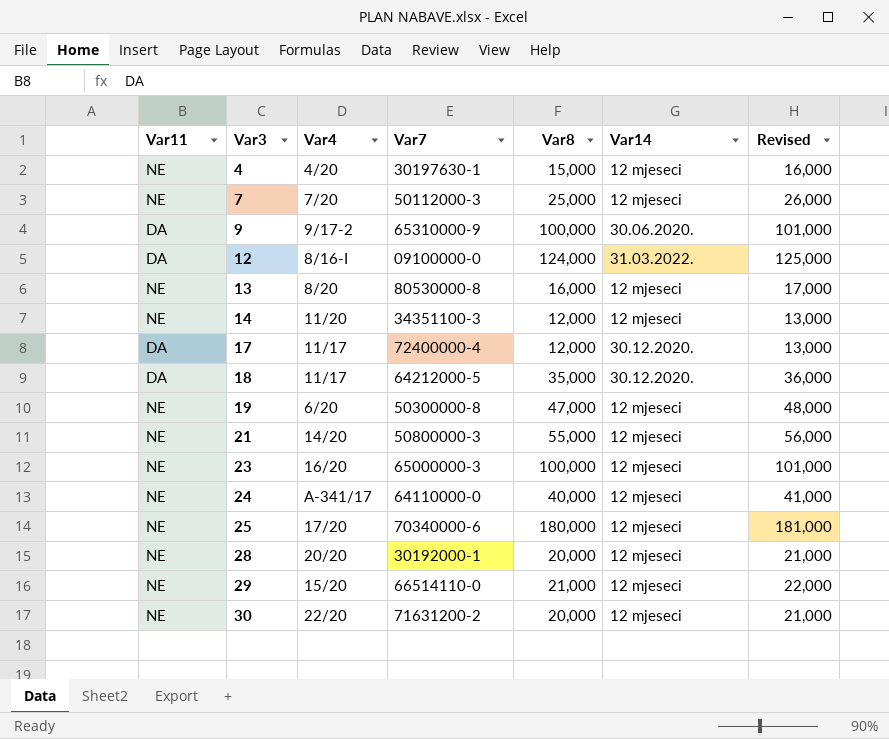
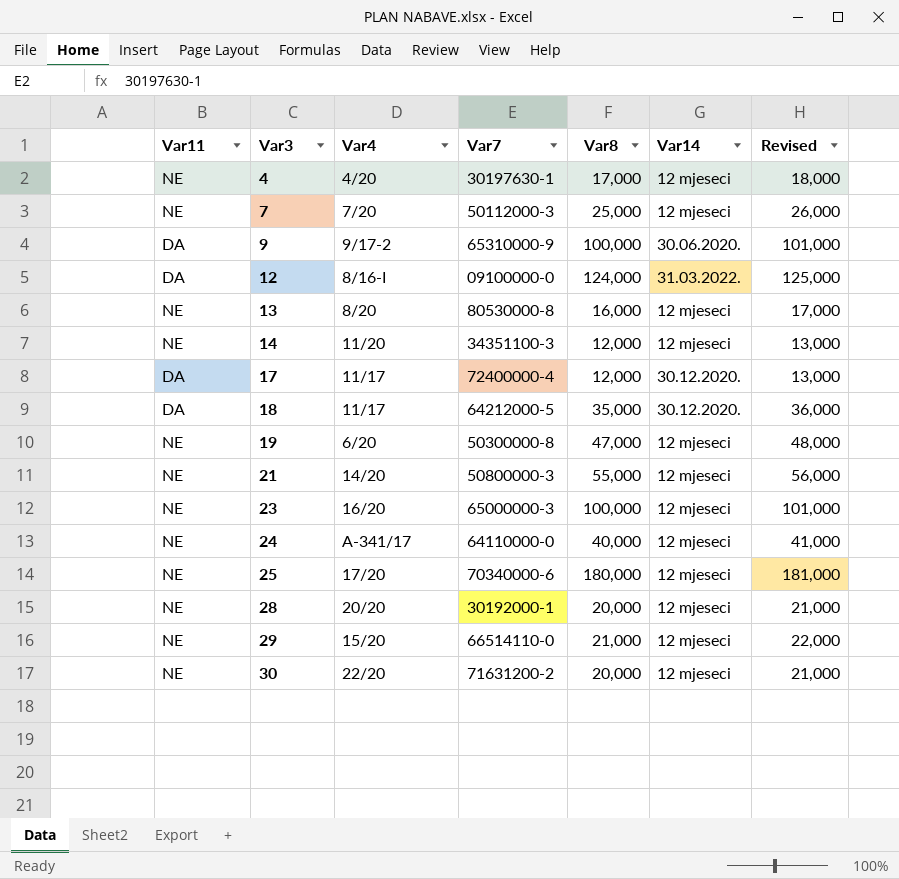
4 | Var8: 15,000 -> 17,000
4 | Revised: 16,000 -> 18,000

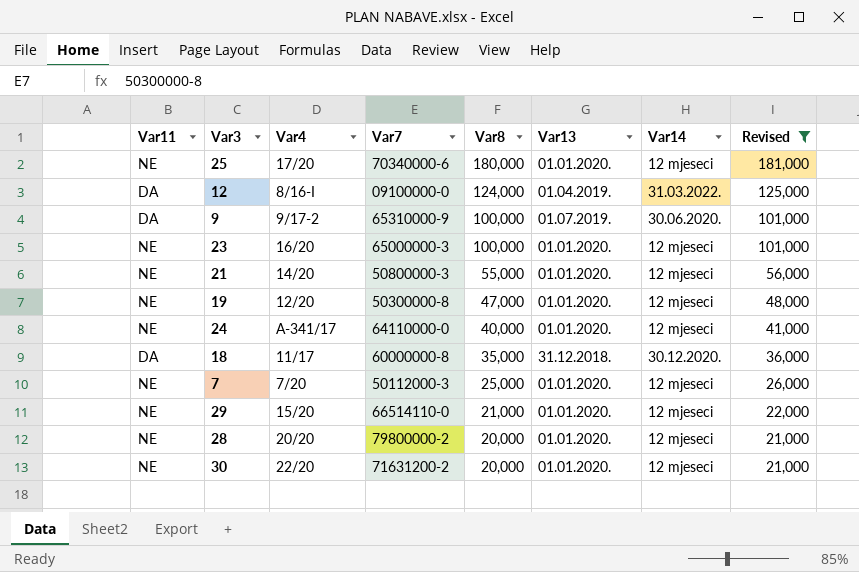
filter: none -> Revised >= 21,000
row order: Var3 ascending -> Var8 descending
column Var13 | position: none -> 6
19 | Var4: 6/20 -> 12/20
18 | Var7: 64212000-5 -> 60000000-8
28 | Var7: 30192000-1 -> 79800000-2

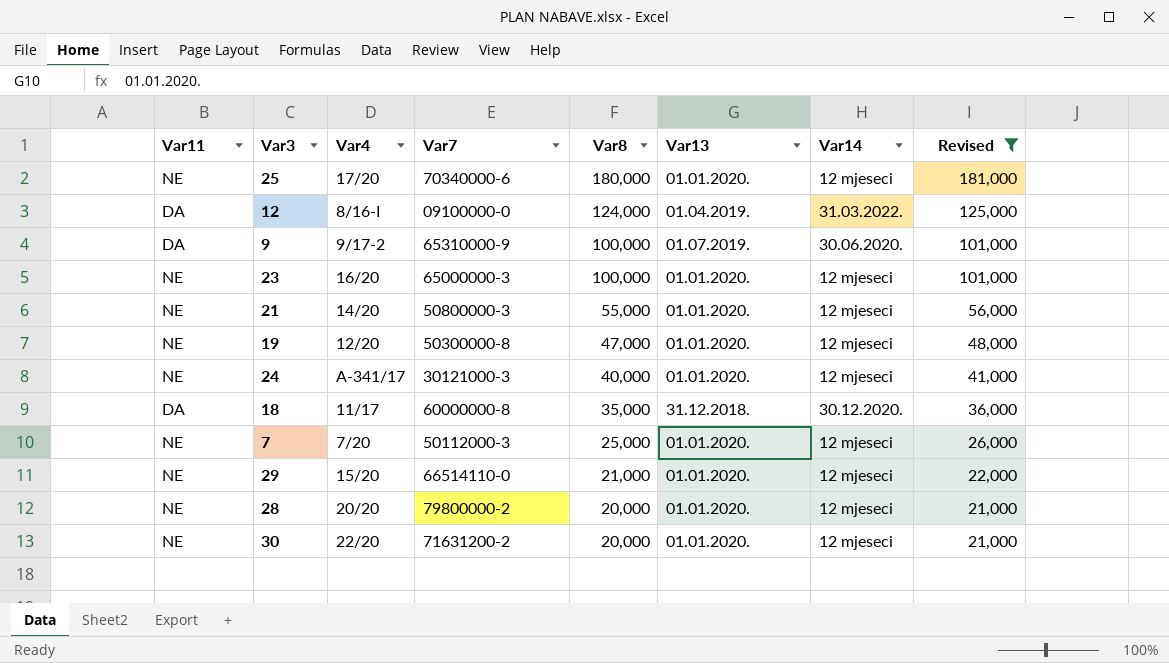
24 | Var7: 64110000-0 -> 30121000-3

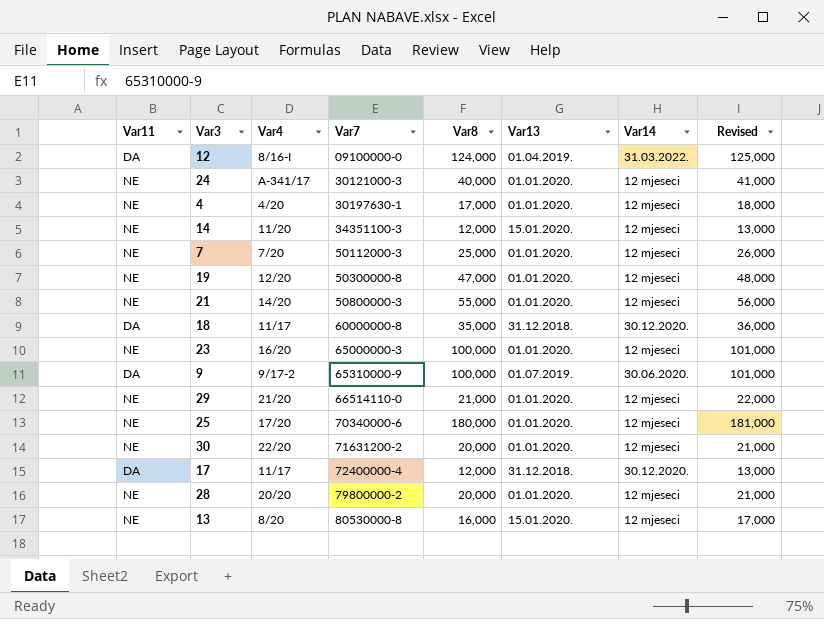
filter: Revised >= 21,000 -> none
row order: Var8 descending -> Var7 ascending
29 | Var4: 15/20 -> 21/20

